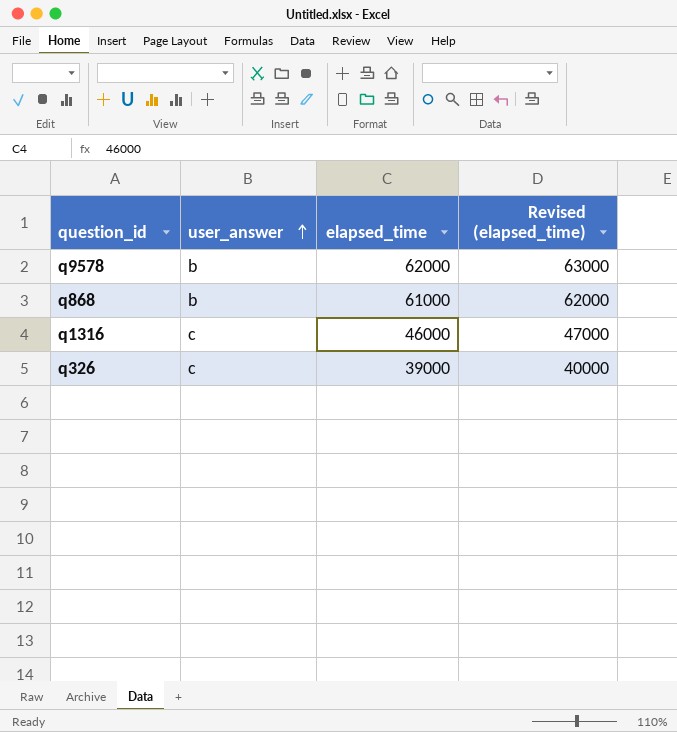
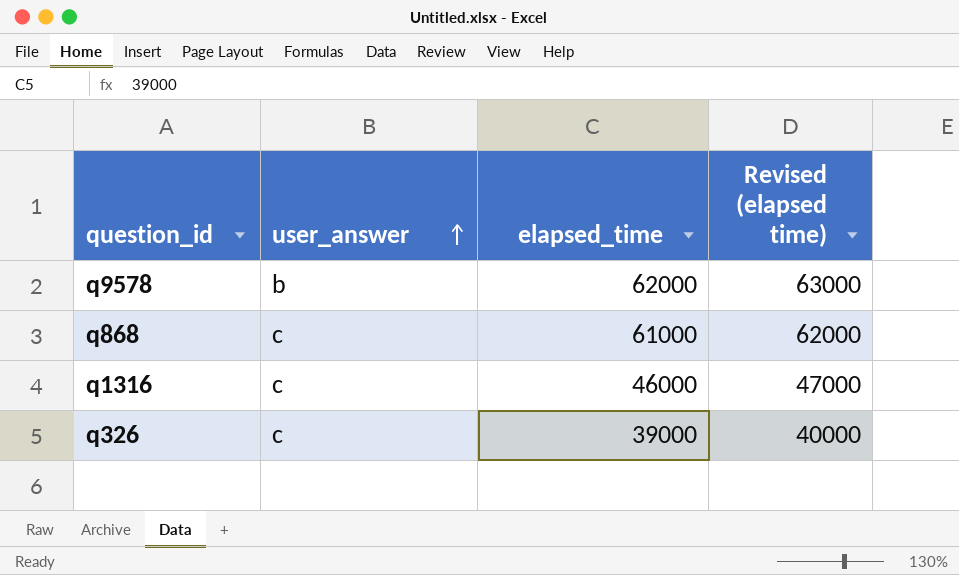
column name: Revised (elapsed_time) -> Revised (elapsed time)
q868 | user_answer: b -> c

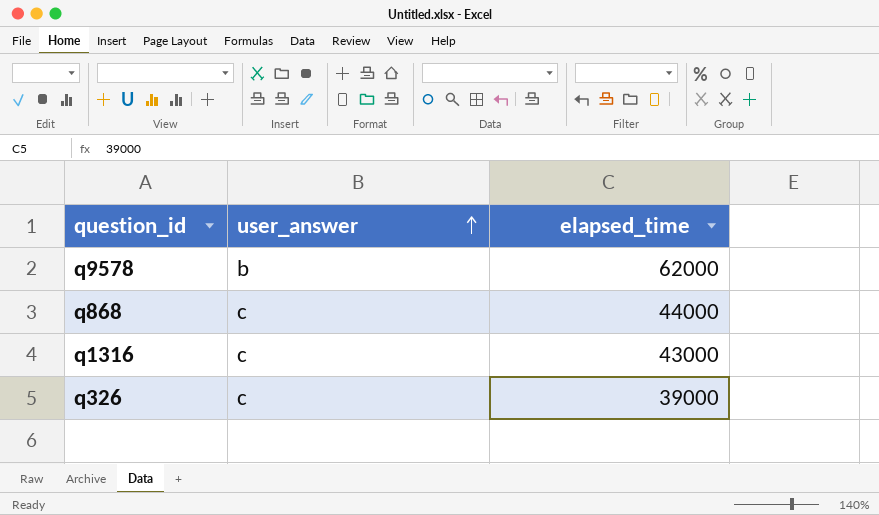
column Revised (elapsed time) | formula: [elapsed_time] + 1000 -> none
q868 | elapsed_time: 61000 -> 44000
q1316 | elapsed_time: 46000 -> 43000

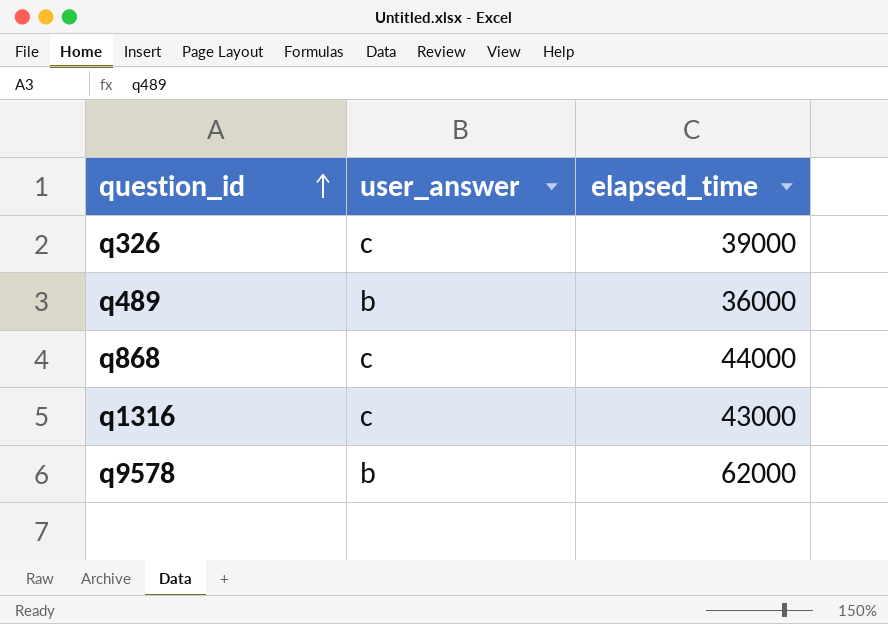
row order: user_answer ascending -> question_id ascending
row q489: none -> b | 36000

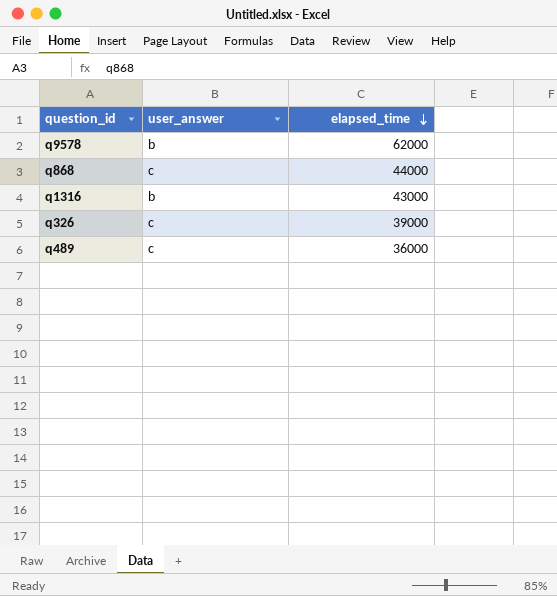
row order: question_id ascending -> elapsed_time descending
q1316 | user_answer: c -> b
q489 | user_answer: b -> c

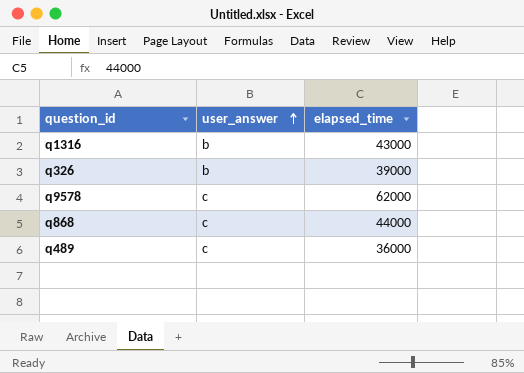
row order: elapsed_time descending -> user_answer ascending
q326 | user_answer: c -> b
q9578 | user_answer: b -> c

